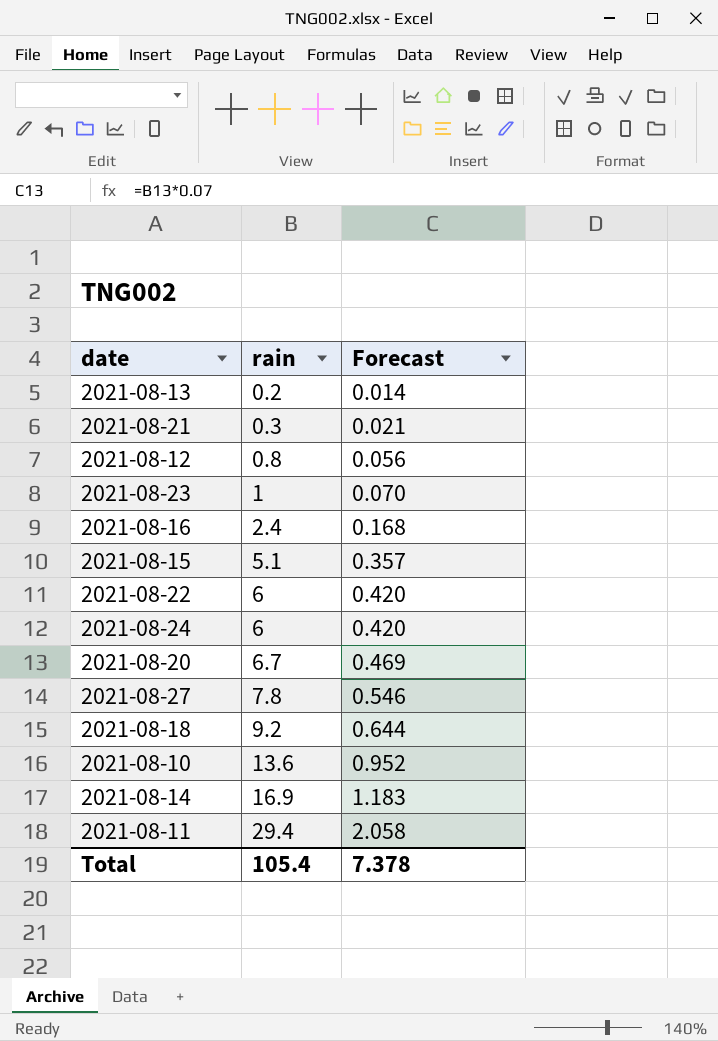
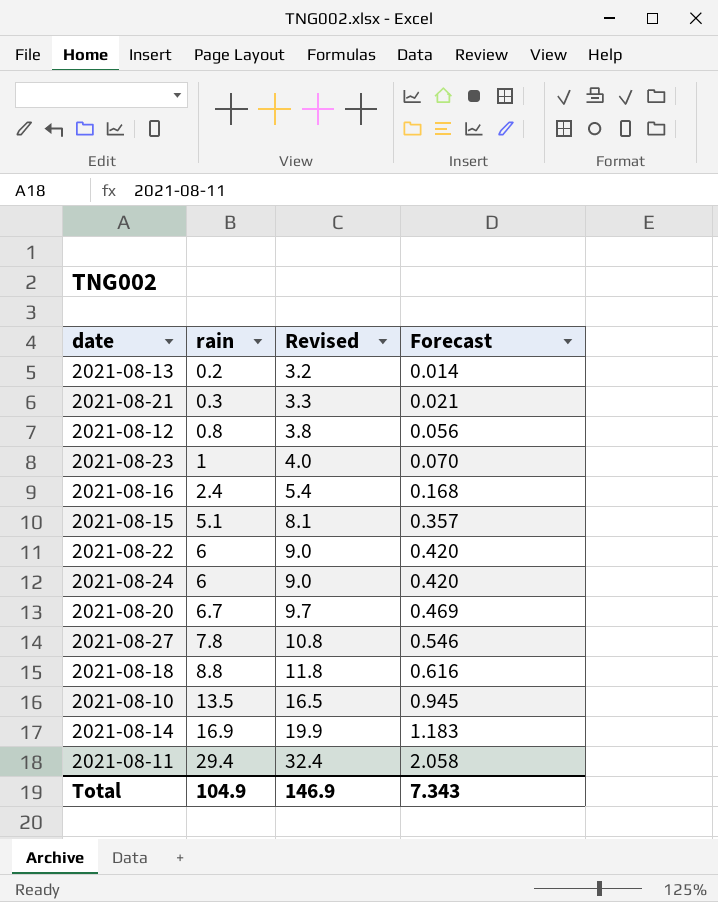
column Revised | formula: none -> [rain] + 3
2021-08-18 | rain: 9.2 -> 8.8
2021-08-18 | Forecast: 0.644 -> 0.616
2021-08-10 | rain: 13.6 -> 13.5
2021-08-10 | Forecast: 0.952 -> 0.945
Total | rain: 105.4 -> 104.9
Total | Forecast: 7.378 -> 7.343

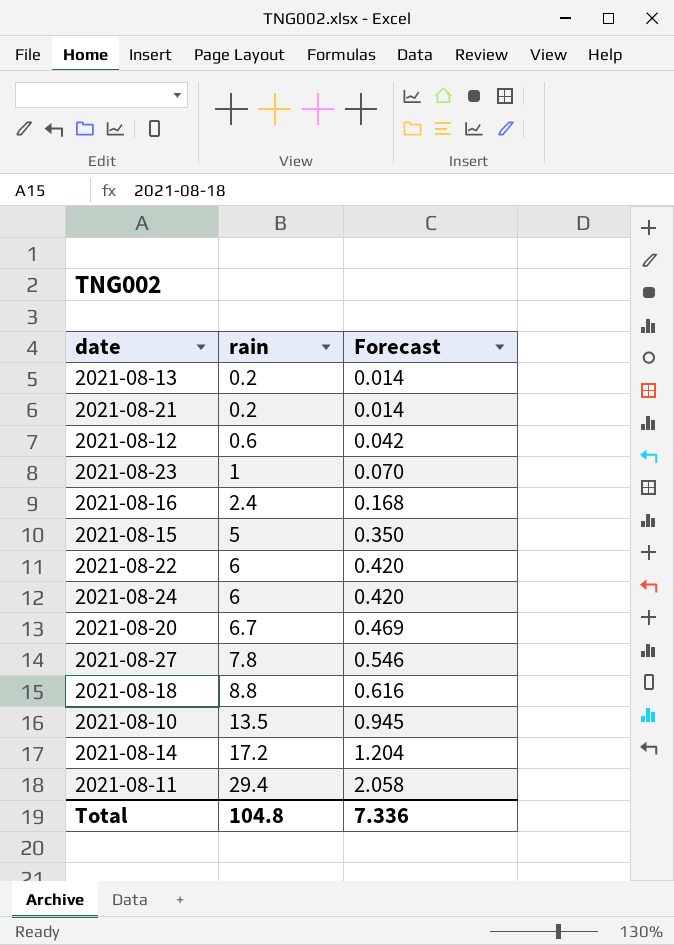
column Revised | formula: [rain] + 3 -> none
2021-08-21 | rain: 0.3 -> 0.2
2021-08-21 | Forecast: 0.021 -> 0.014
2021-08-12 | rain: 0.8 -> 0.6
2021-08-12 | Forecast: 0.056 -> 0.042
2021-08-15 | rain: 5.1 -> 5
2021-08-15 | Forecast: 0.357 -> 0.350
2021-08-14 | rain: 16.9 -> 17.2
2021-08-14 | Forecast: 1.183 -> 1.204
Total | rain: 104.9 -> 104.8
Total | Forecast: 7.343 -> 7.336

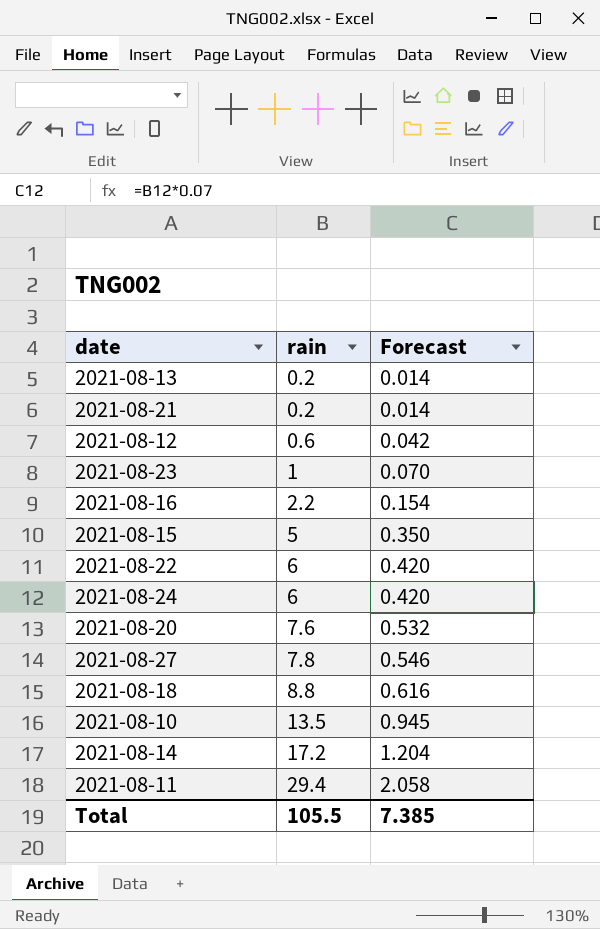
2021-08-16 | rain: 2.4 -> 2.2
2021-08-16 | Forecast: 0.168 -> 0.154
2021-08-20 | rain: 6.7 -> 7.6
2021-08-20 | Forecast: 0.469 -> 0.532
Total | rain: 104.8 -> 105.5
Total | Forecast: 7.336 -> 7.385

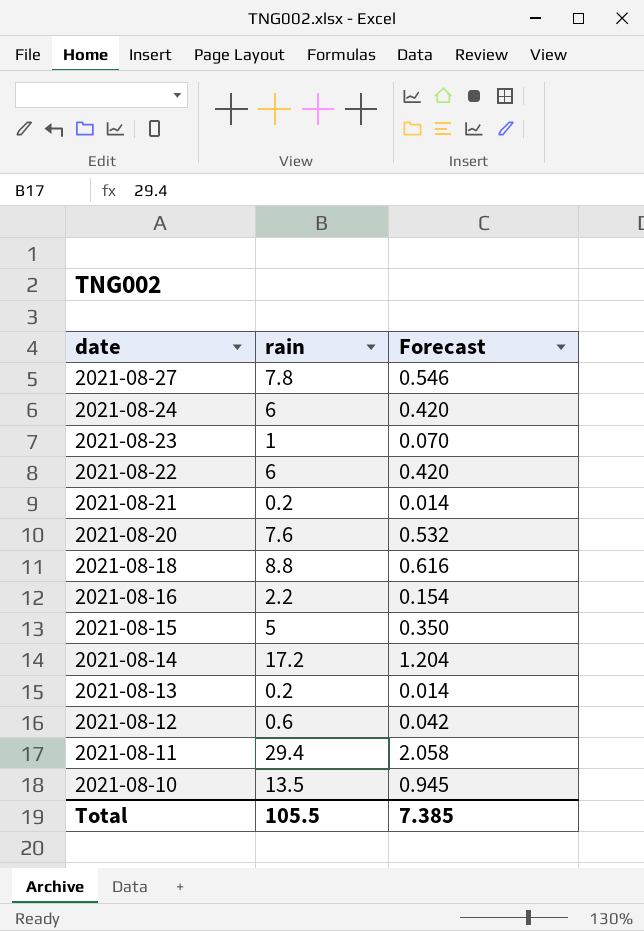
row order: rain ascending -> date descending

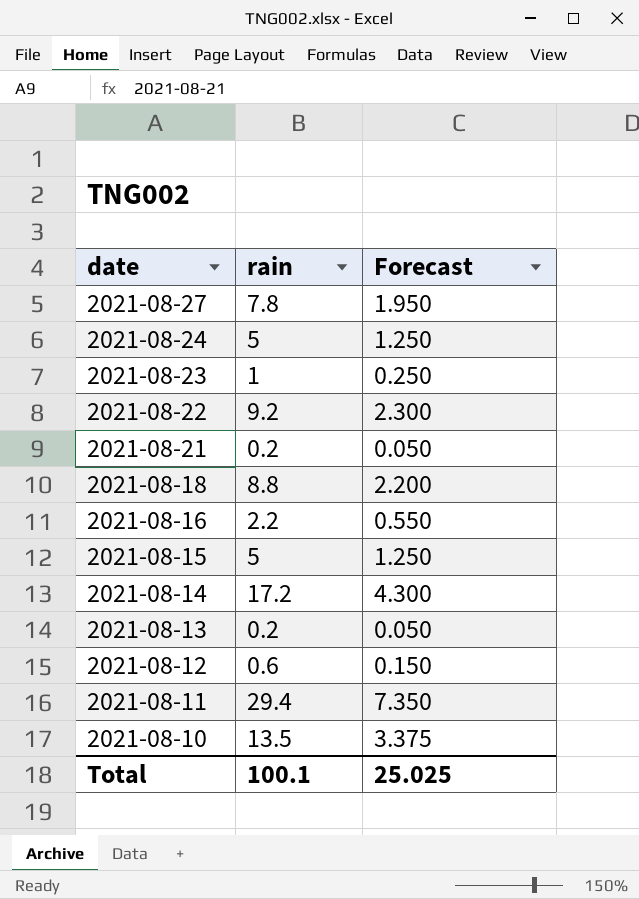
column Forecast | formula: [rain] * 0.07 -> [rain] * 0.25
row 2021-08-20: 7.6 | 0.532 -> none
2021-08-24 | rain: 6 -> 5
2021-08-22 | rain: 6 -> 9.2
Total | rain: 105.5 -> 100.1
Total | Forecast: 7.385 -> 25.025

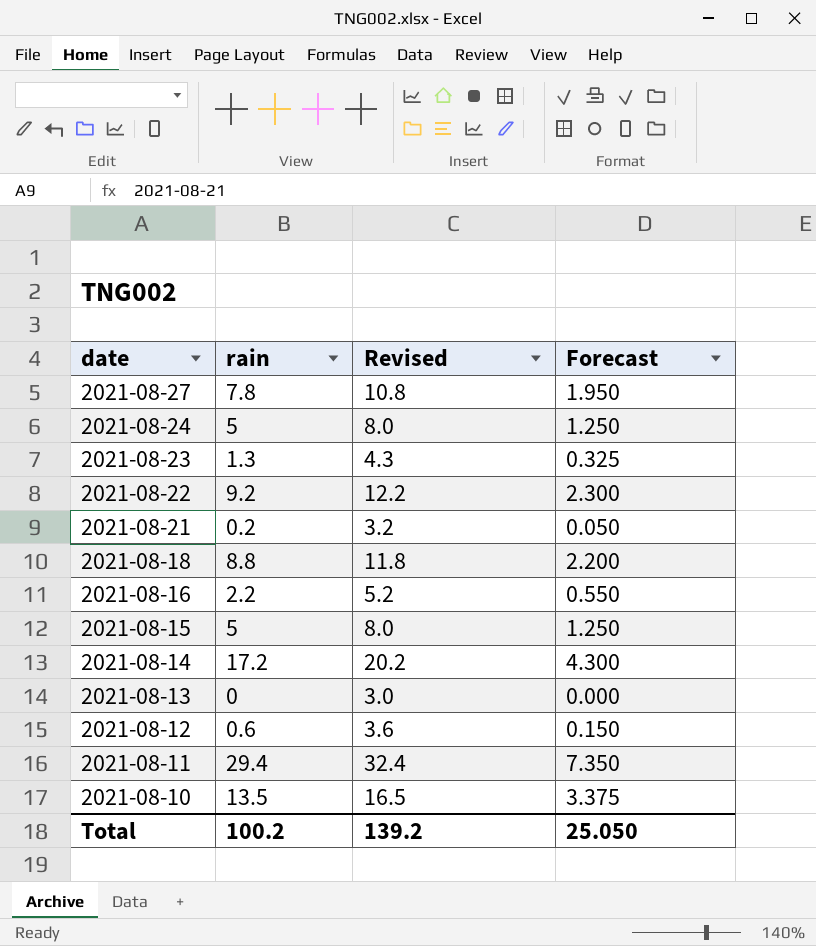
column Revised | formula: none -> [rain] + 3
2021-08-23 | rain: 1 -> 1.3
2021-08-23 | Forecast: 0.250 -> 0.325
2021-08-13 | rain: 0.2 -> 0
2021-08-13 | Forecast: 0.050 -> 0.000
Total | rain: 100.1 -> 100.2
Total | Forecast: 25.025 -> 25.050

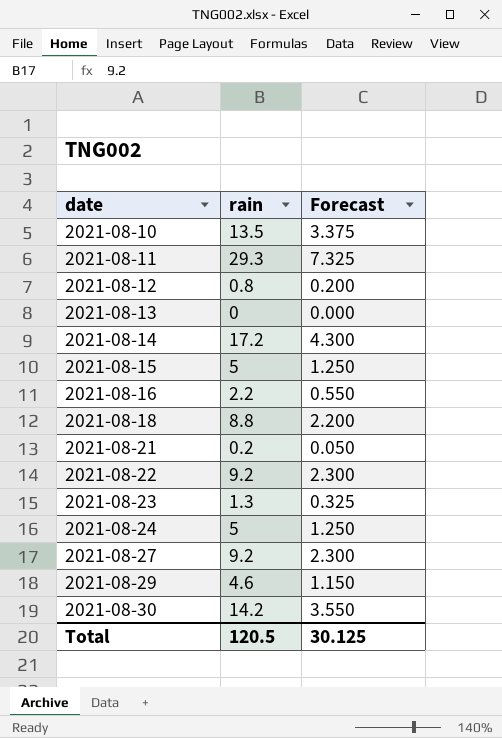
row order: date descending -> date ascending
column Revised | formula: [rain] + 3 -> none
2021-08-11 | rain: 29.4 -> 29.3
2021-08-11 | Forecast: 7.350 -> 7.325
2021-08-12 | rain: 0.6 -> 0.8
2021-08-12 | Forecast: 0.150 -> 0.200
2021-08-27 | rain: 7.8 -> 9.2
2021-08-27 | Forecast: 1.950 -> 2.300
row 2021-08-29: none -> 4.6 | 1.150
row 2021-08-30: none -> 14.2 | 3.550
Total | rain: 100.2 -> 120.5
Total | Forecast: 25.050 -> 30.125

